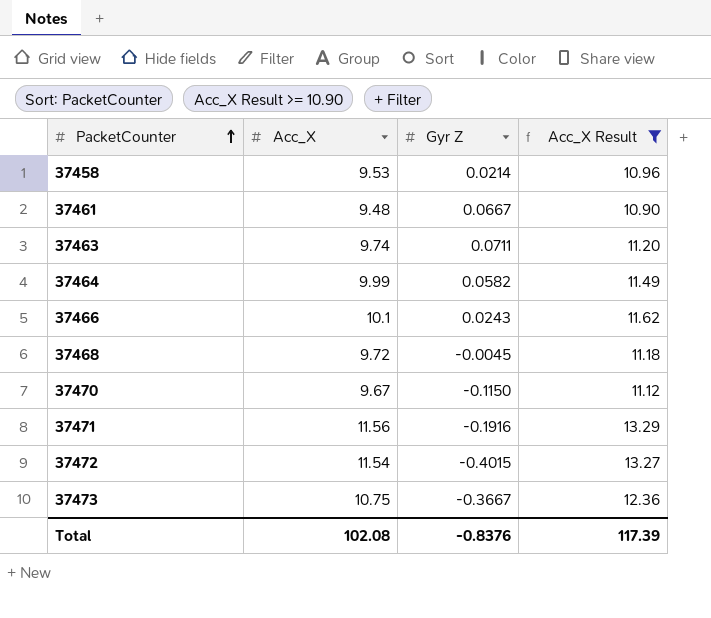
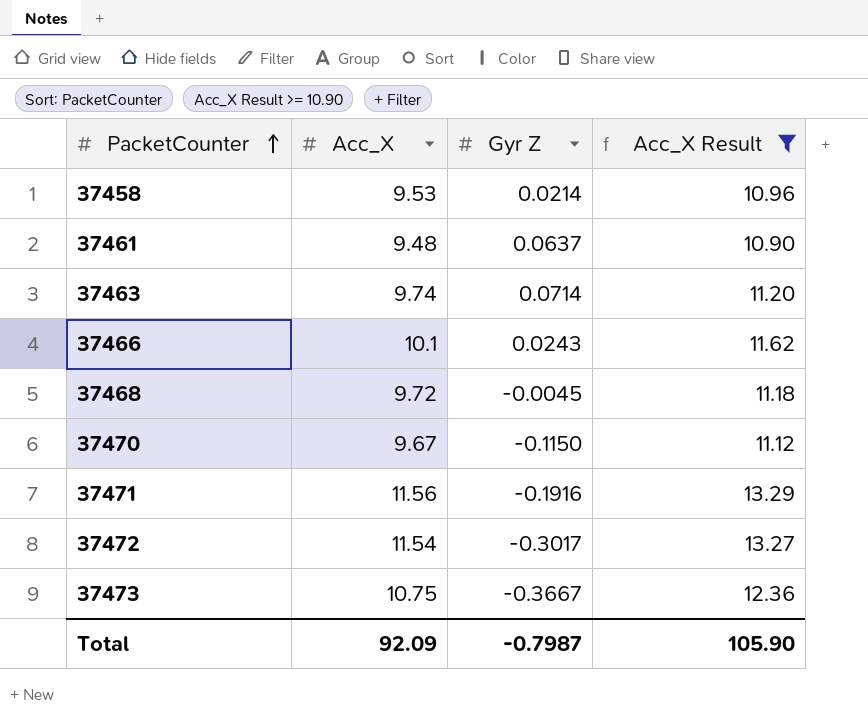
row 37464: 9.99 | 0.0582 | 11.49 -> none
37461 | Gyr Z: 0.0667 -> 0.0637
37463 | Gyr Z: 0.0711 -> 0.0714
37472 | Gyr Z: -0.4015 -> -0.3017
Total | Acc_X: 102.08 -> 92.09
Total | Gyr Z: -0.8376 -> -0.7987
Total | Acc_X Result: 117.39 -> 105.90

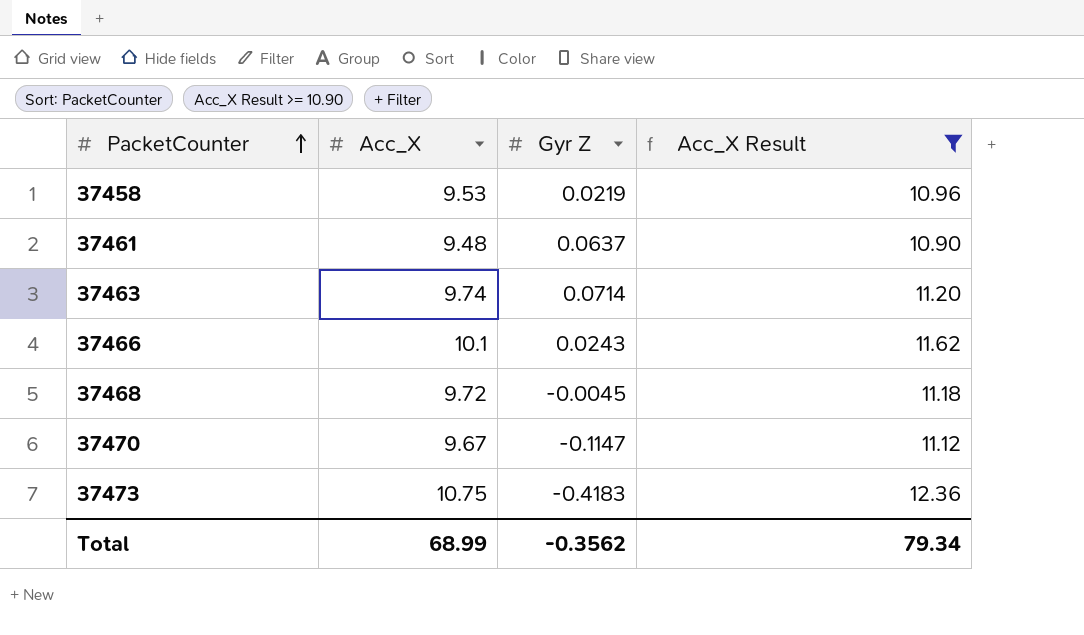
row 37471: 11.56 | -0.1916 | 13.29 -> none
row 37472: 11.54 | -0.3017 | 13.27 -> none
37458 | Gyr Z: 0.0214 -> 0.0219
37470 | Gyr Z: -0.1150 -> -0.1147
37473 | Gyr Z: -0.3667 -> -0.4183
Total | Acc_X: 92.09 -> 68.99
Total | Gyr Z: -0.7987 -> -0.3562
Total | Acc_X Result: 105.90 -> 79.34

